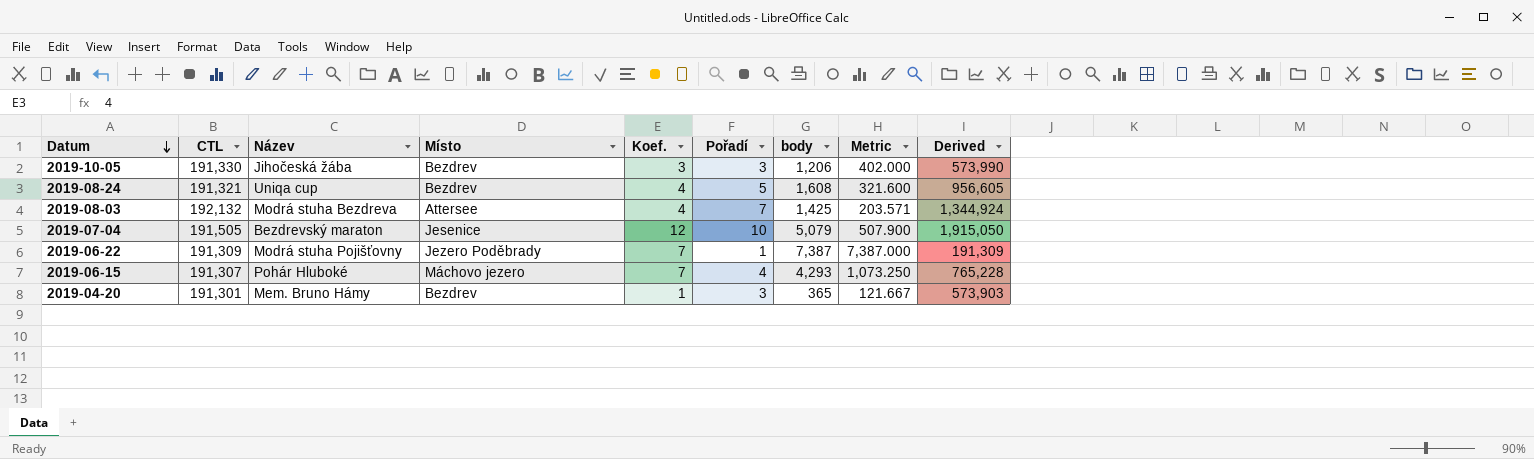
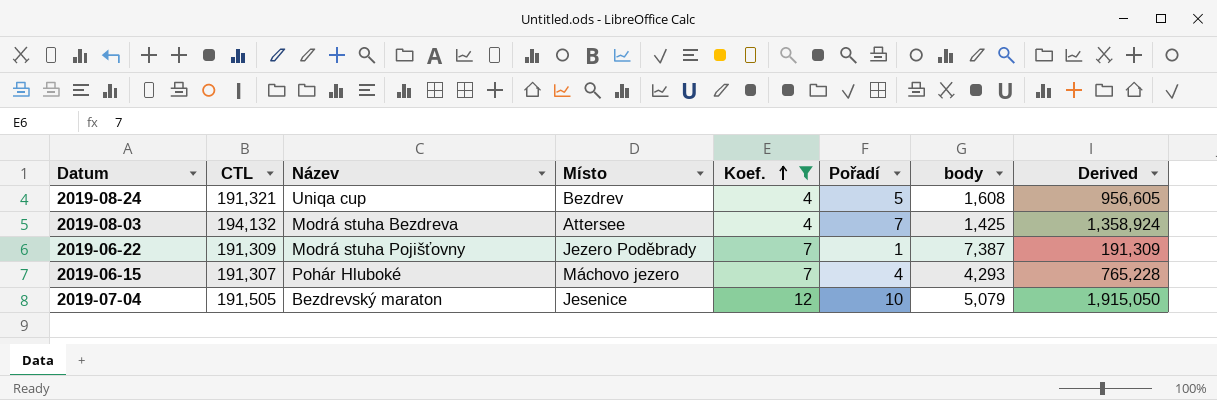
filter: none -> Koef. >= 4
row order: Datum descending -> Koef. ascending
column Metric | formula: [body] / [Pořadí] -> none
2019-08-03 | CTL: 192,132 -> 194,132
2019-08-03 | Derived: 1,344,924 -> 1,358,924

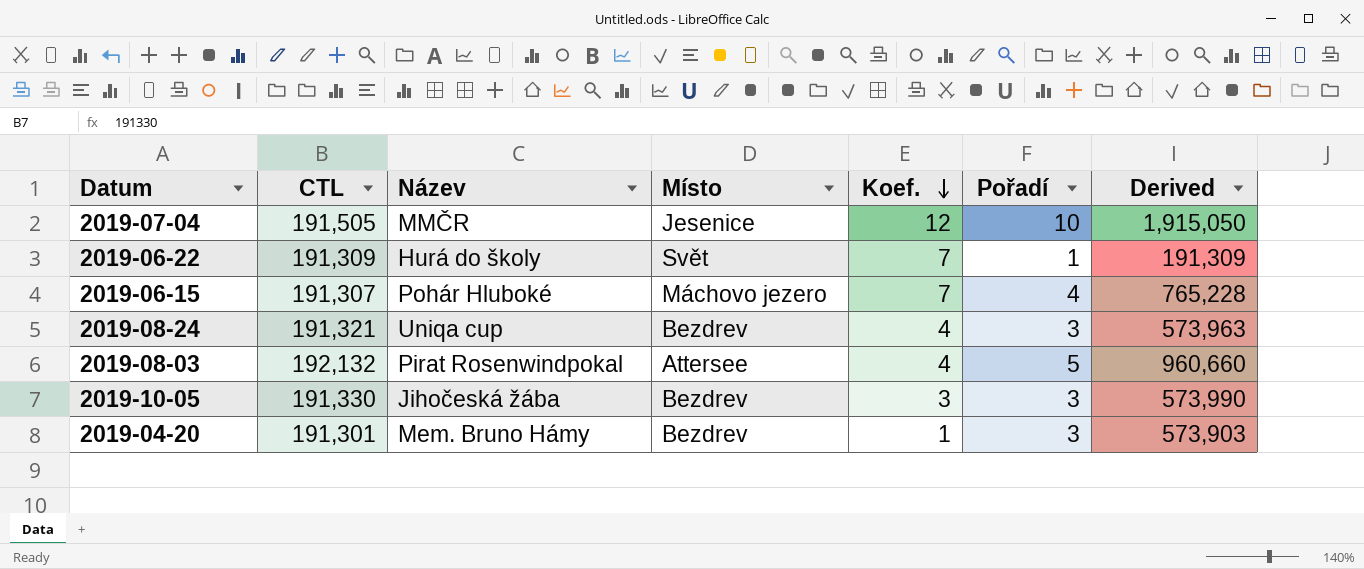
filter: Koef. >= 4 -> none
row order: Koef. ascending -> Koef. descending
column body | position: 7 -> none
2019-07-04 | Název: Bezdrevský maraton -> MMČR
2019-06-22 | Název: Modrá stuha Pojišťovny -> Hurá do školy
2019-06-22 | Místo: Jezero Poděbrady -> Svět
2019-08-24 | Pořadí: 5 -> 3
2019-08-24 | Derived: 956,605 -> 573,963
2019-08-03 | CTL: 194,132 -> 192,132
2019-08-03 | Název: Modrá stuha Bezdreva -> Pirat Rosenwindpokal
2019-08-03 | Pořadí: 7 -> 5
2019-08-03 | Derived: 1,358,924 -> 960,660

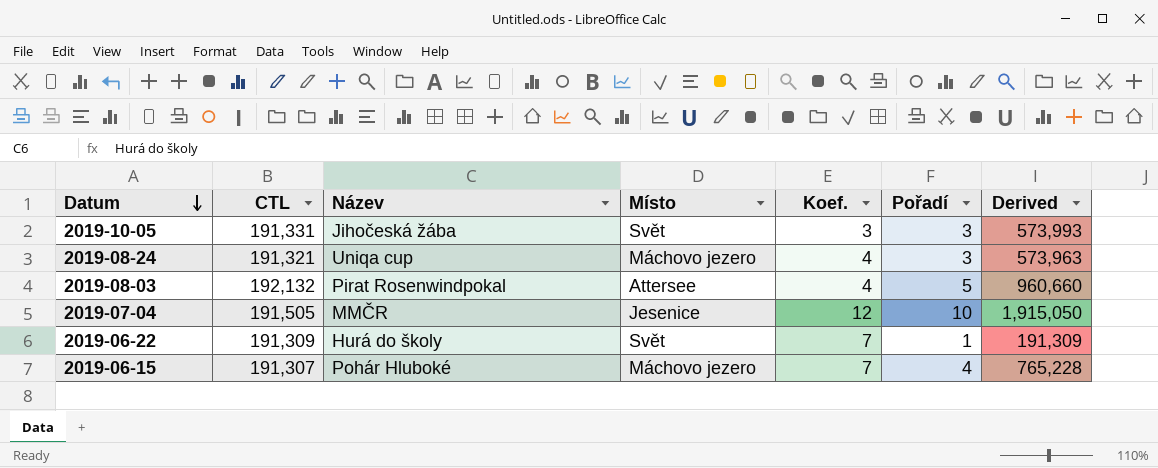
row order: Koef. descending -> Datum descending
row 2019-04-20: 191,301 | Mem. Bruno Hámy | Bezdrev | 1 | 3 | 573,903 -> none
2019-10-05 | CTL: 191,330 -> 191,331
2019-10-05 | Místo: Bezdrev -> Svět
2019-10-05 | Derived: 573,990 -> 573,993
2019-08-24 | Místo: Bezdrev -> Máchovo jezero

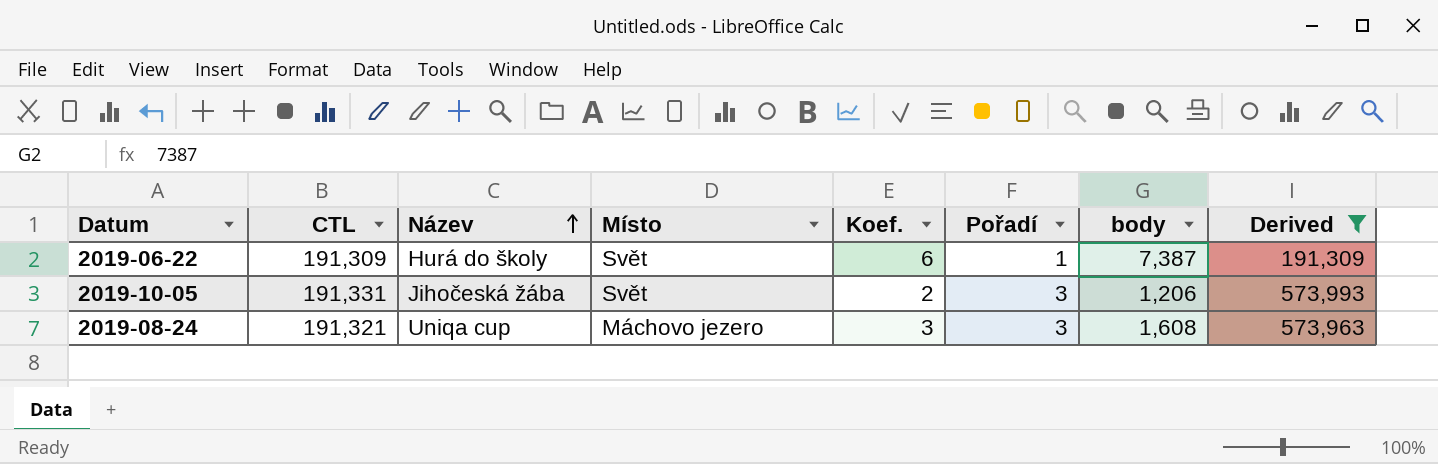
filter: none -> Derived <= 573,993
row order: Datum descending -> Název ascending
column body | position: none -> 7
2019-06-22 | Koef.: 7 -> 6
2019-10-05 | Koef.: 3 -> 2
2019-08-24 | Koef.: 4 -> 3

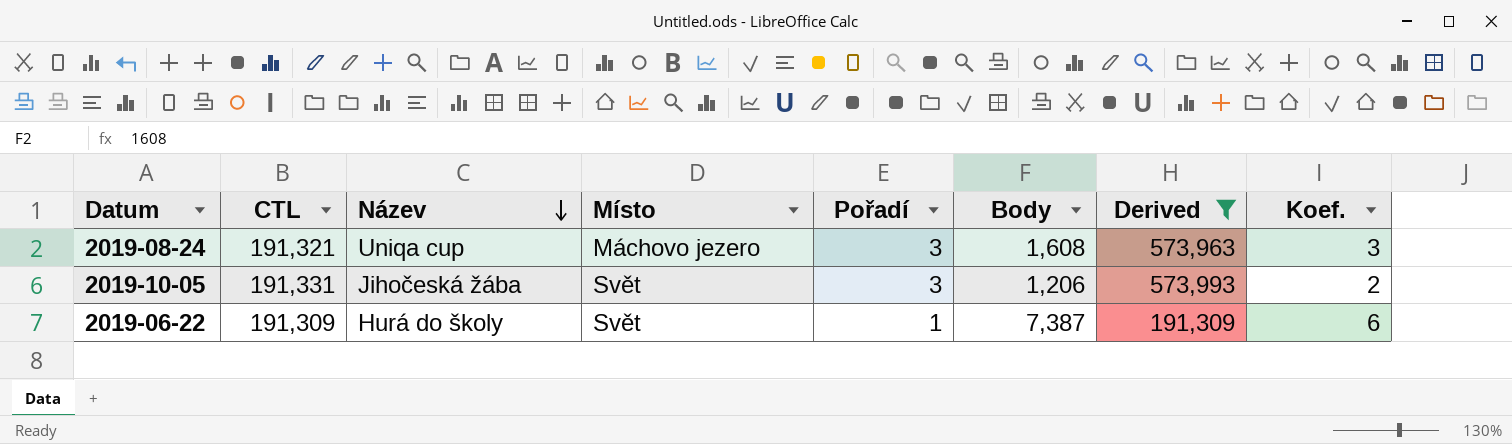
row order: Název ascending -> Název descending
column name: body -> Body
column Koef. | position: 5 -> 8

